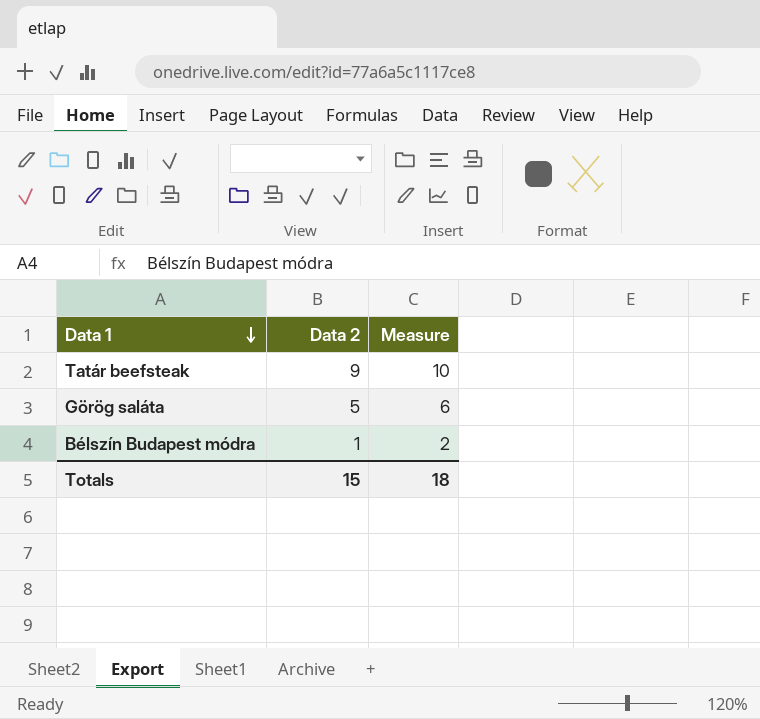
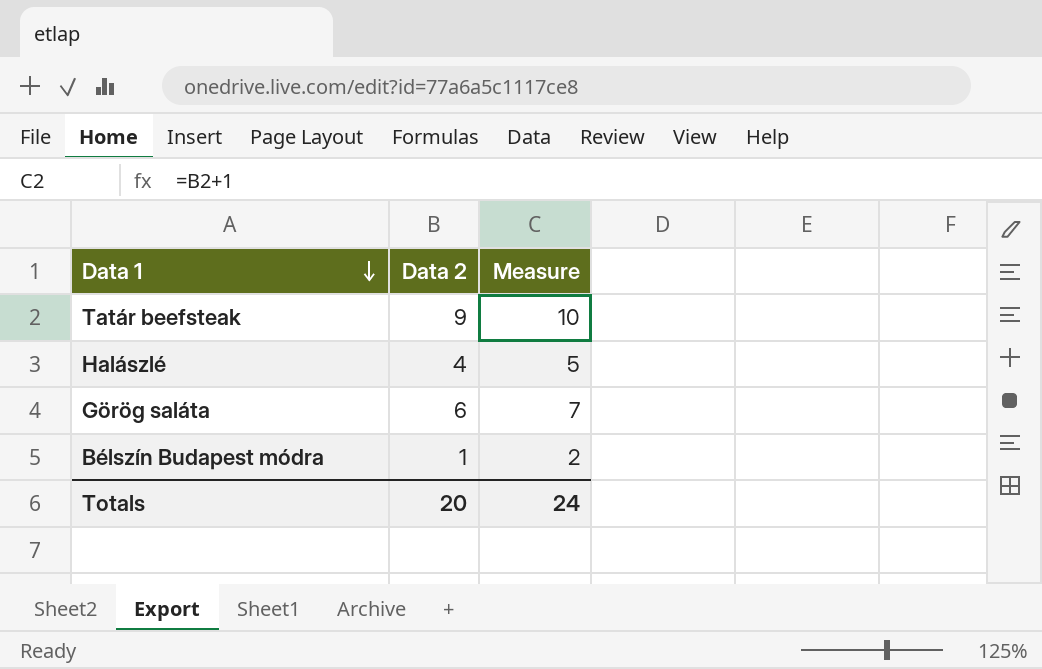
row Halászlé: none -> 4 | 5
Görög saláta | Data 2: 5 -> 6
Görög saláta | Measure: 6 -> 7
Totals | Data 2: 15 -> 20
Totals | Measure: 18 -> 24

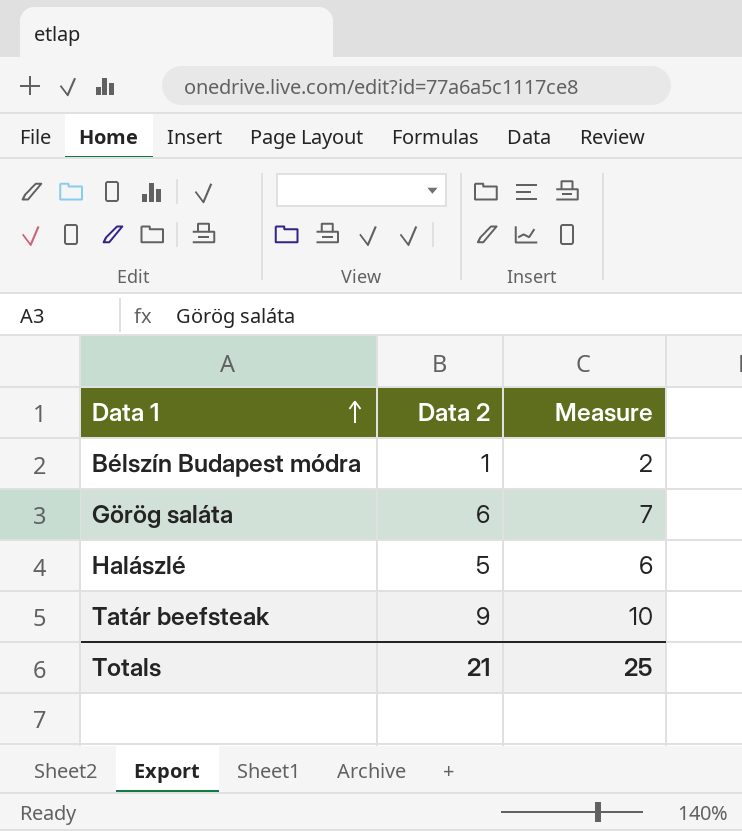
row order: Data 1 descending -> Data 1 ascending
Halászlé | Data 2: 4 -> 5
Halászlé | Measure: 5 -> 6
Totals | Data 2: 20 -> 21
Totals | Measure: 24 -> 25

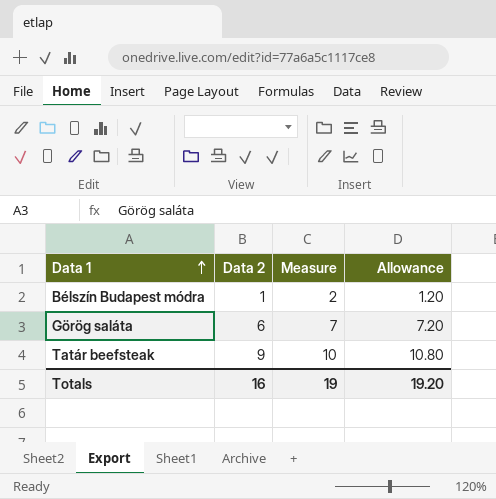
column Allowance | formula: none -> [Data 2] * 1.2
row Halászlé: 5 | 6 -> none
Totals | Data 2: 21 -> 16
Totals | Measure: 25 -> 19

